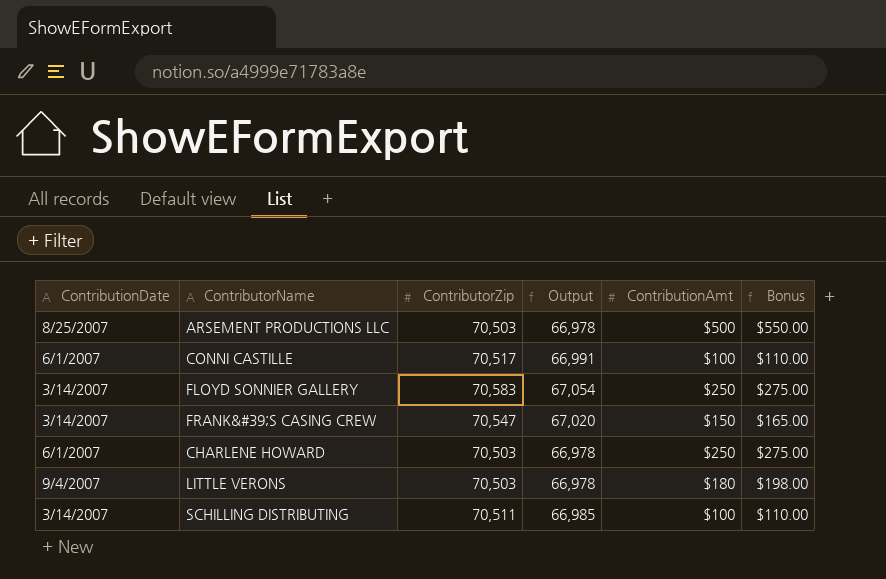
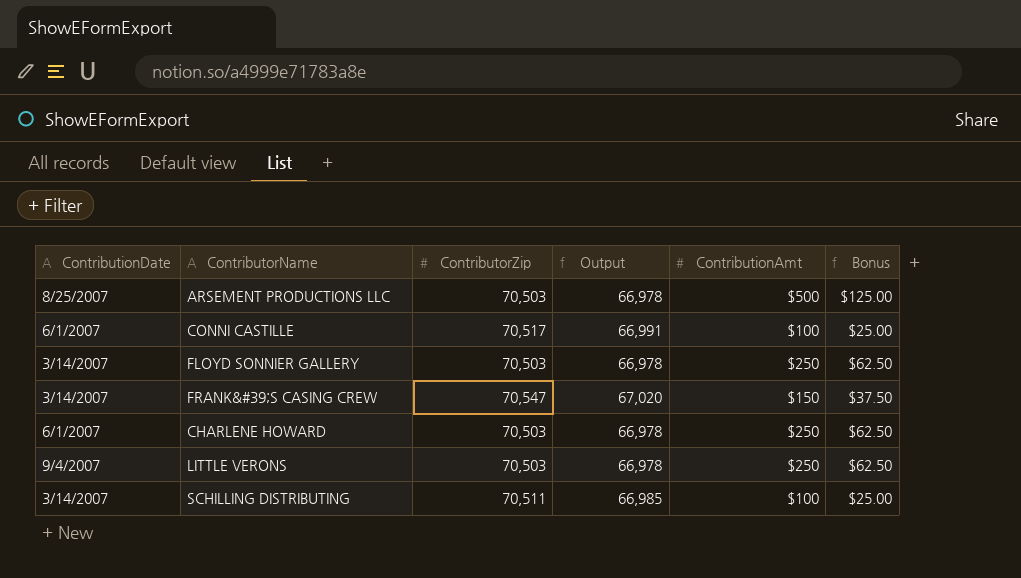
column Bonus | formula: [ContributionAmt] * 1.1 -> [ContributionAmt] * 0.25
FLOYD SONNIER GALLERY | ContributorZip: 70,583 -> 70,503
FLOYD SONNIER GALLERY | Output: 67,054 -> 66,978
LITTLE VERONS | ContributionAmt: $180 -> $250

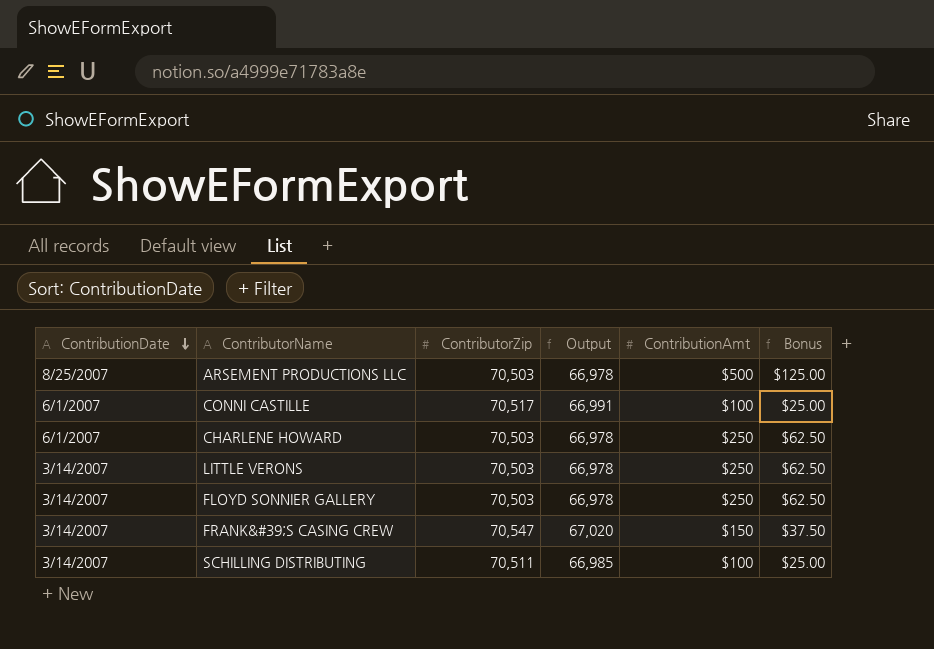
row order: none -> ContributionDate descending
LITTLE VERONS | ContributionDate: 9/4/2007 -> 3/14/2007

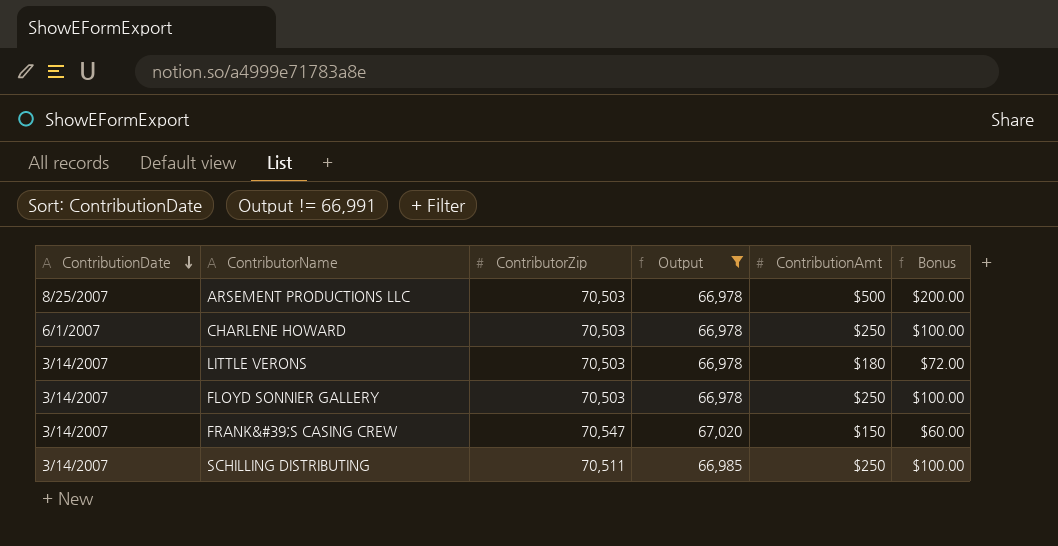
filter: none -> Output != 66,991
column Bonus | formula: [ContributionAmt] * 0.25 -> [ContributionAmt] * 0.4
LITTLE VERONS | ContributionAmt: $250 -> $180
SCHILLING DISTRIBUTING | ContributionAmt: $100 -> $250

